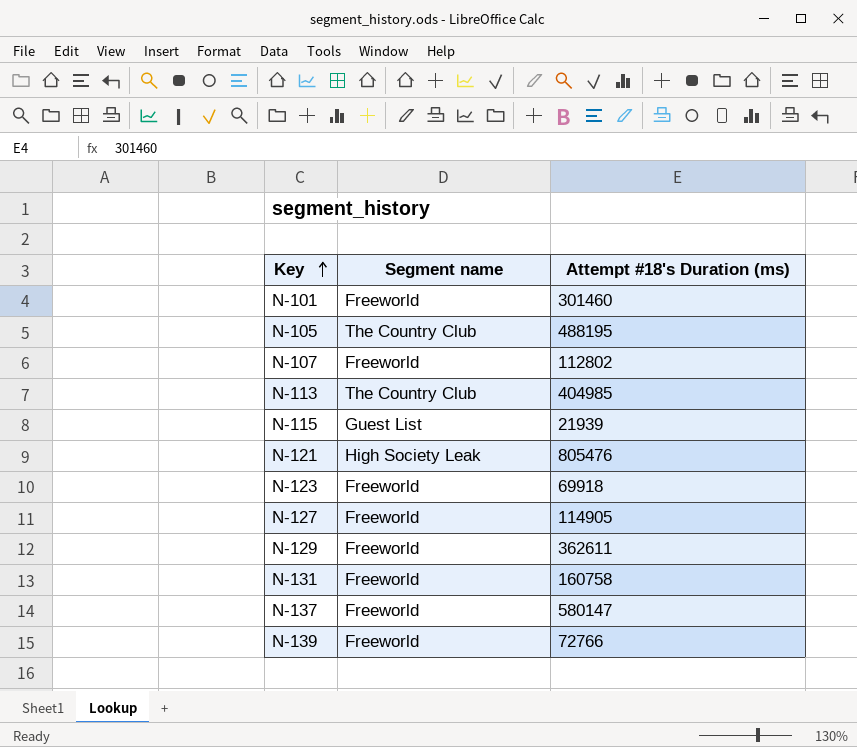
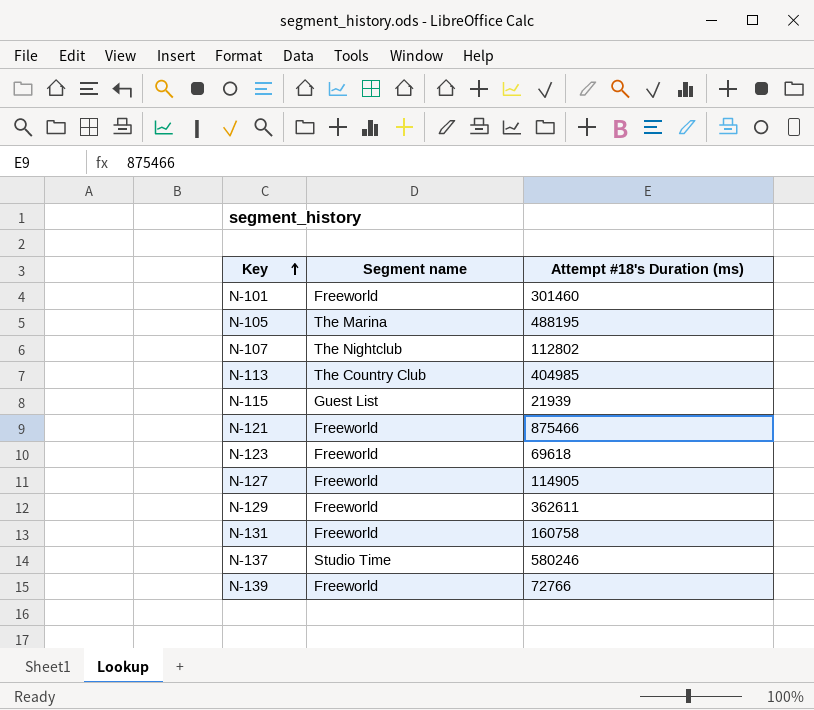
N-105 | Segment name: The Country Club -> The Marina
N-107 | Segment name: Freeworld -> The Nightclub
N-121 | Segment name: High Society Leak -> Freeworld
N-121 | Attempt #18's Duration (ms): 805476 -> 875466
N-123 | Attempt #18's Duration (ms): 69918 -> 69618
N-137 | Segment name: Freeworld -> Studio Time
N-137 | Attempt #18's Duration (ms): 580147 -> 580246

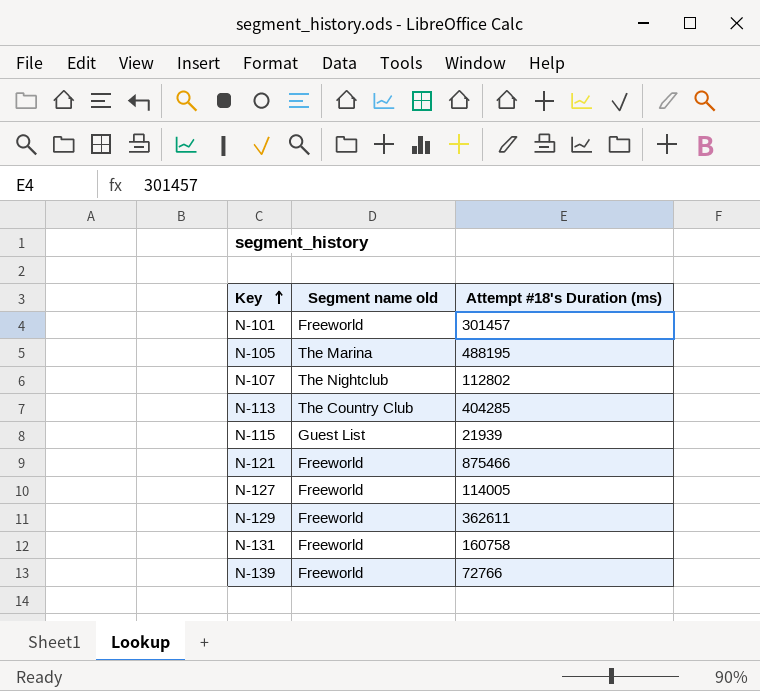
column name: Segment name -> Segment name old
row N-123: Freeworld | 69618 -> none
row N-137: Studio Time | 580246 -> none
N-101 | Attempt #18's Duration (ms): 301460 -> 301457
N-113 | Attempt #18's Duration (ms): 404985 -> 404285
N-127 | Attempt #18's Duration (ms): 114905 -> 114005

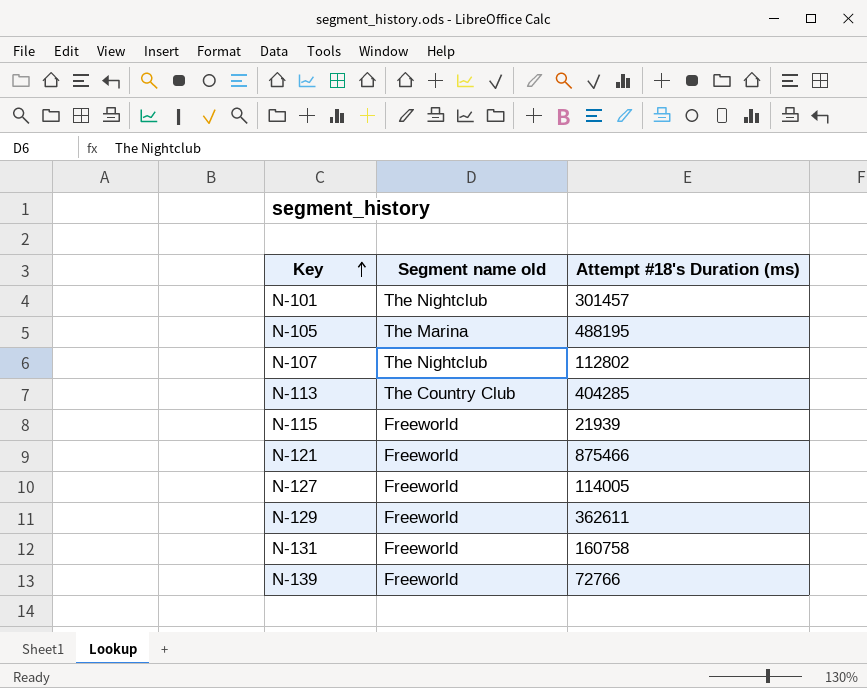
N-101 | Segment name old: Freeworld -> The Nightclub
N-115 | Segment name old: Guest List -> Freeworld

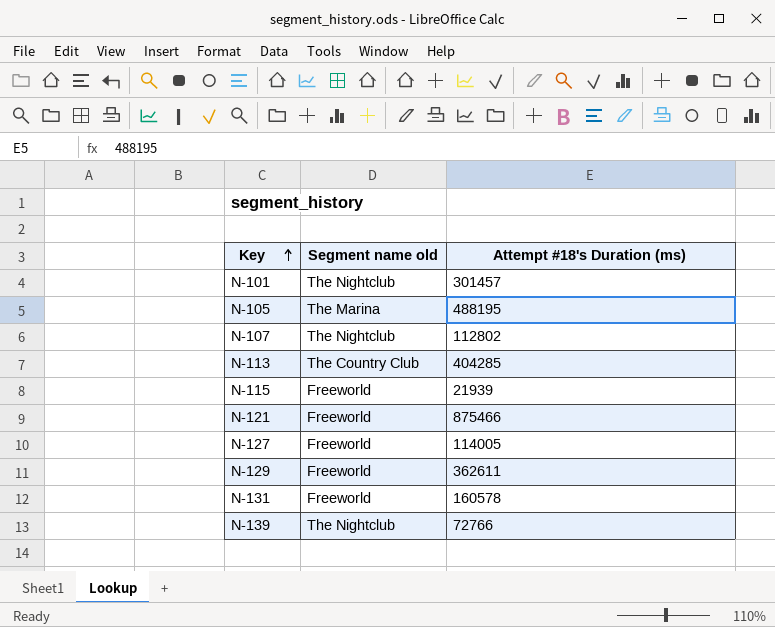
N-131 | Attempt #18's Duration (ms): 160758 -> 160578
N-139 | Segment name old: Freeworld -> The Nightclub

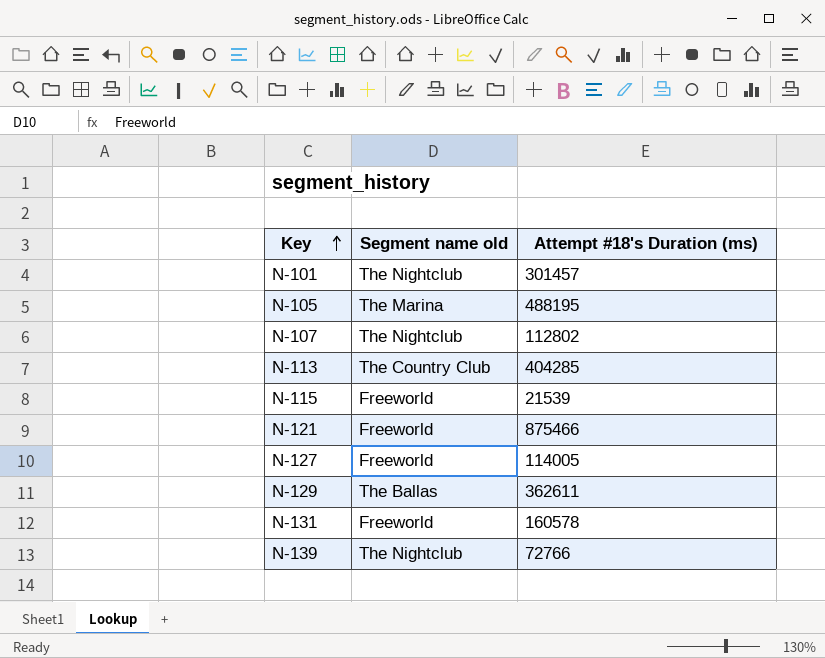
N-115 | Attempt #18's Duration (ms): 21939 -> 21539
N-129 | Segment name old: Freeworld -> The Ballas

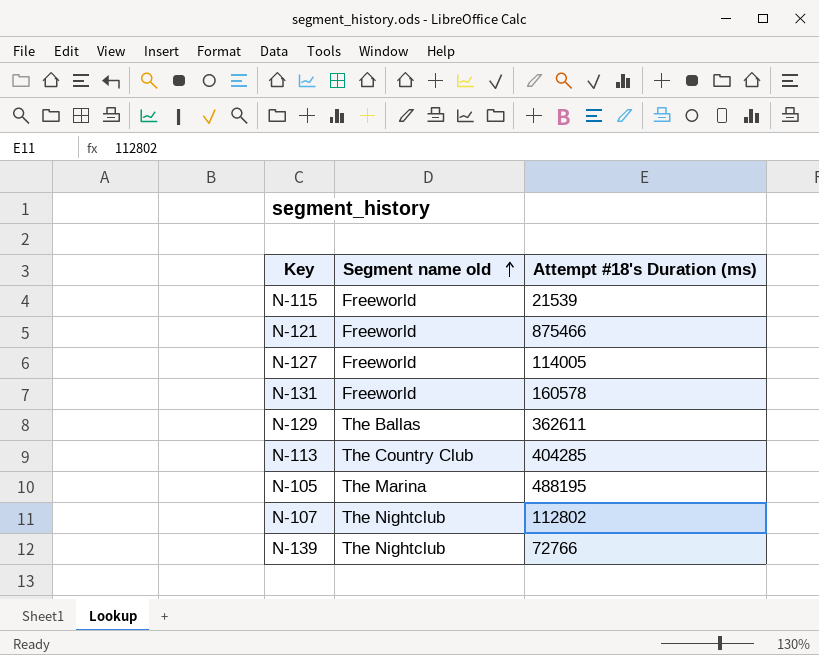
row order: Key ascending -> Segment name old ascending
row N-101: The Nightclub | 301457 -> none

